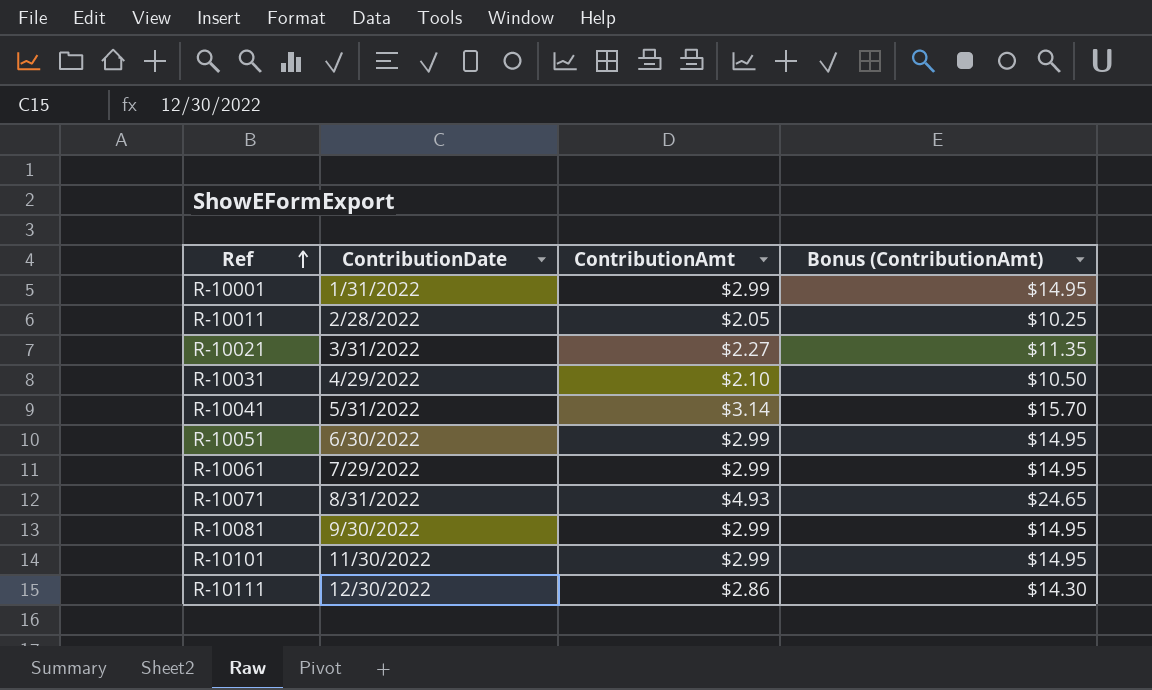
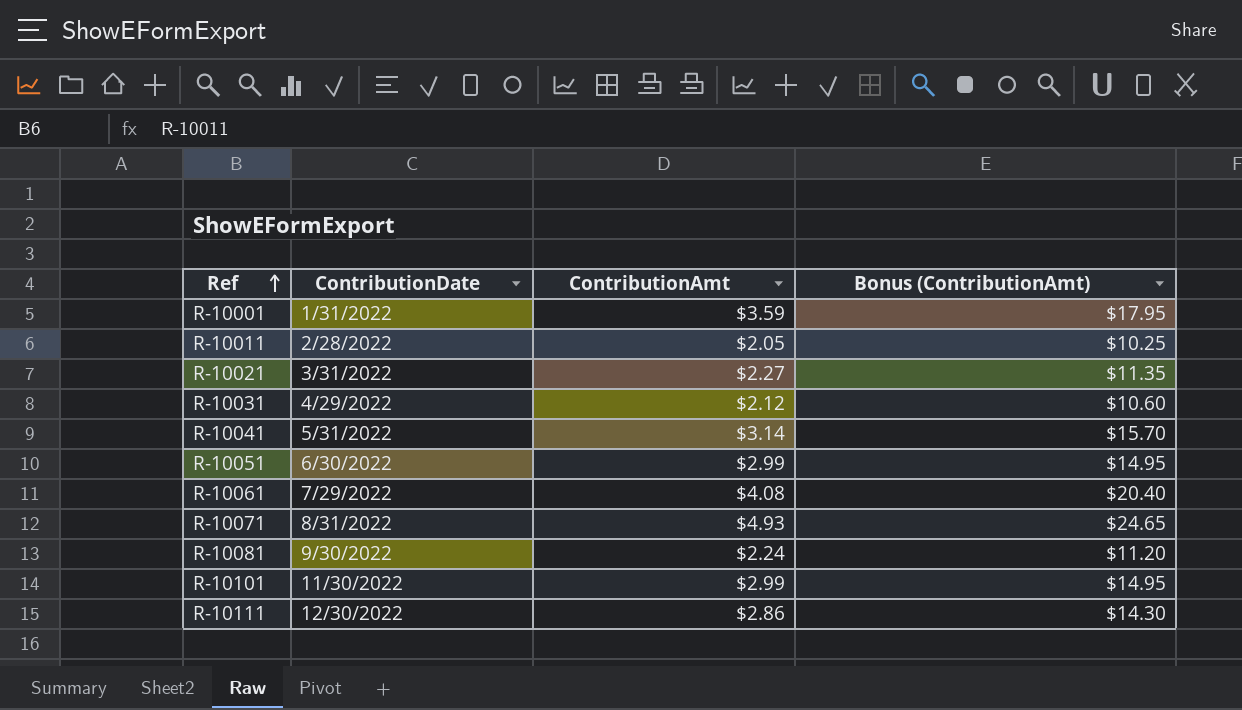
R-10001 | ContributionAmt: $2.99 -> $3.59
R-10001 | Bonus (ContributionAmt): $14.95 -> $17.95
R-10031 | ContributionAmt: $2.10 -> $2.12
R-10031 | Bonus (ContributionAmt): $10.50 -> $10.60
R-10061 | ContributionAmt: $2.99 -> $4.08
R-10061 | Bonus (ContributionAmt): $14.95 -> $20.40
R-10081 | ContributionAmt: $2.99 -> $2.24
R-10081 | Bonus (ContributionAmt): $14.95 -> $11.20

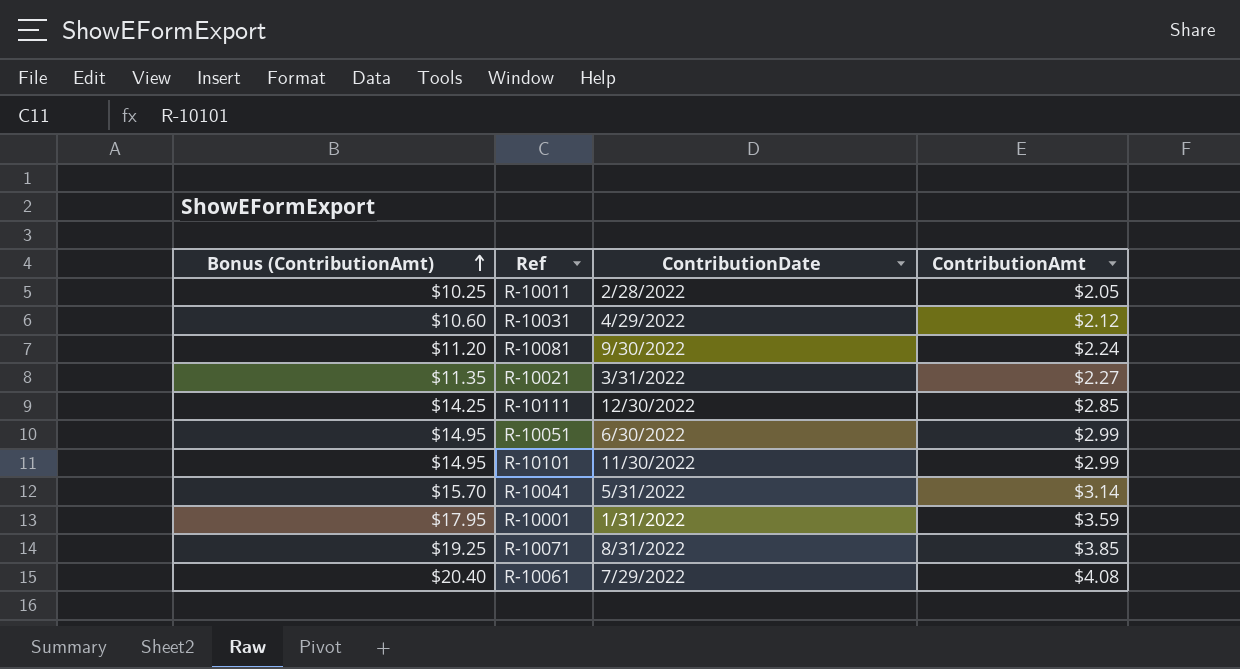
row order: Ref ascending -> Bonus (ContributionAmt) ascending
column Bonus (ContributionAmt) | position: 4 -> 1
R-10111 | Bonus (ContributionAmt): $14.30 -> $14.25
R-10111 | ContributionAmt: $2.86 -> $2.85
R-10071 | Bonus (ContributionAmt): $24.65 -> $19.25
R-10071 | ContributionAmt: $4.93 -> $3.85

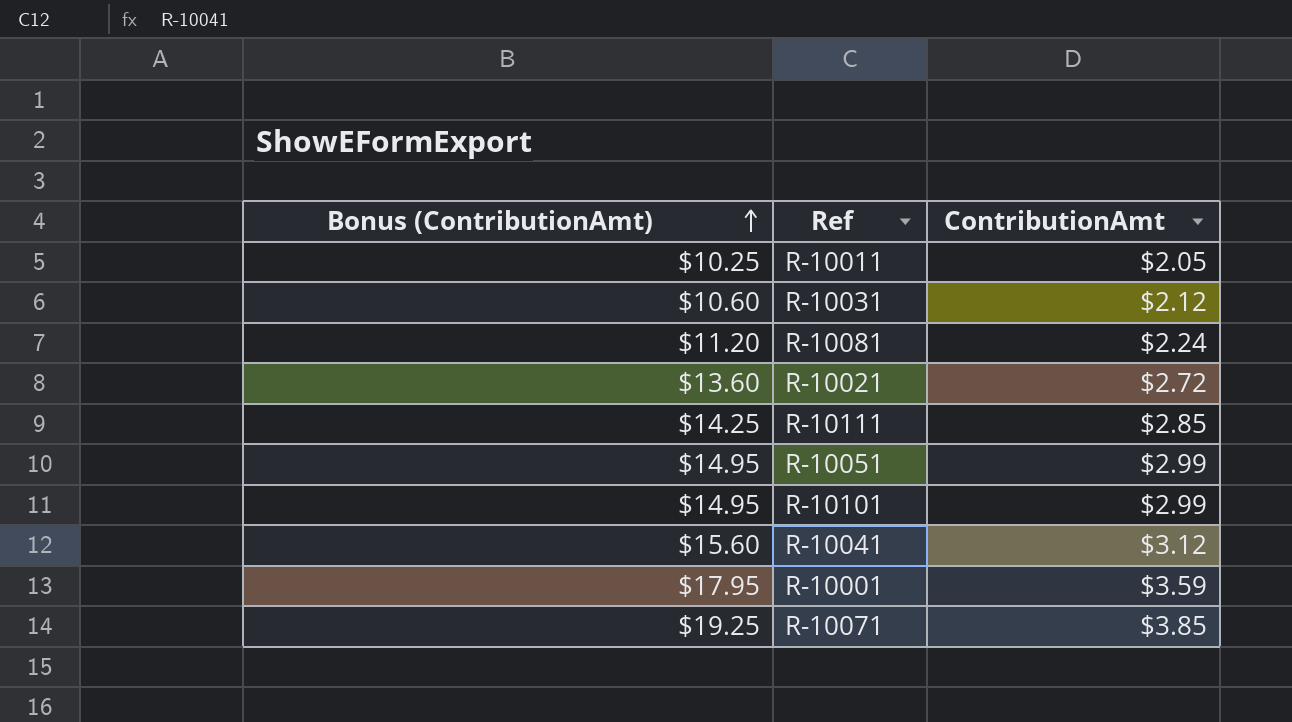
column ContributionDate | position: 3 -> none
row R-10061: $20.40 | 7/29/2022 | $4.08 -> none
R-10021 | Bonus (ContributionAmt): $11.35 -> $13.60
R-10021 | ContributionAmt: $2.27 -> $2.72
R-10041 | Bonus (ContributionAmt): $15.70 -> $15.60
R-10041 | ContributionAmt: $3.14 -> $3.12

